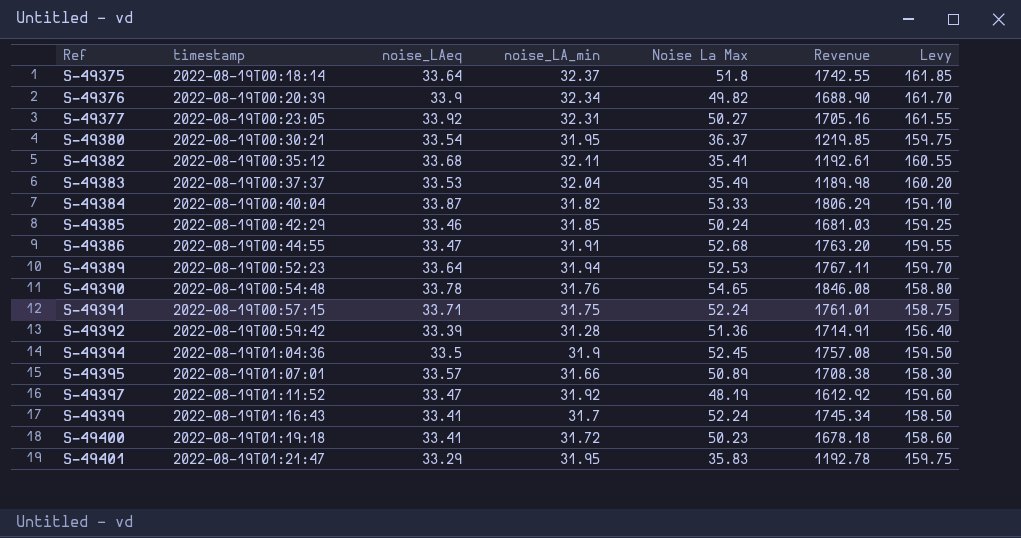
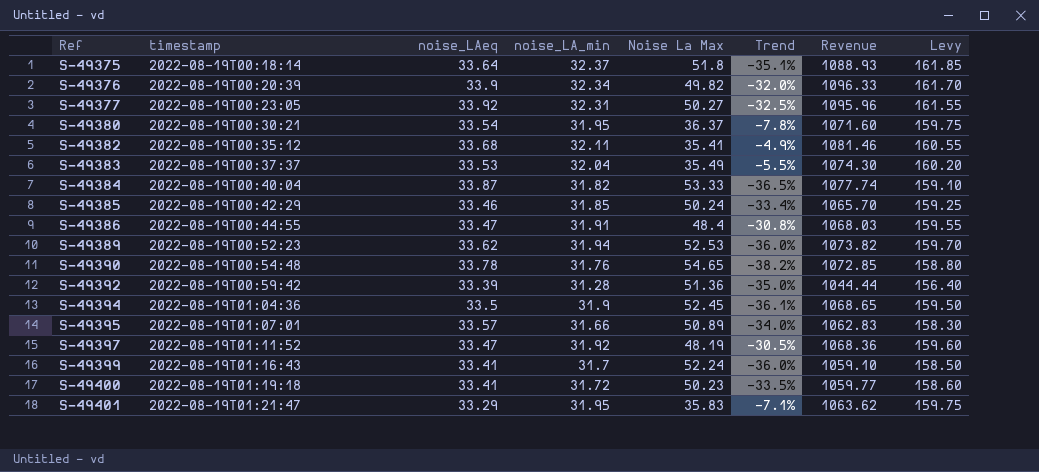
column Trend | formula: none -> ([noise_LAeq] - [Noise La Max]) / [Noise La Max]
column Revenue | formula: [noise_LAeq] * [Noise La Max] -> [noise_LAeq] * [noise_LA_min]
row S-49391: 2022-08-19T00:57:15 | 33.71 | 31.75 | 52.24 | 1761.01 | 158.75 -> none
S-49386 | Noise La Max: 52.68 -> 48.4
S-49389 | noise_LAeq: 33.64 -> 33.62

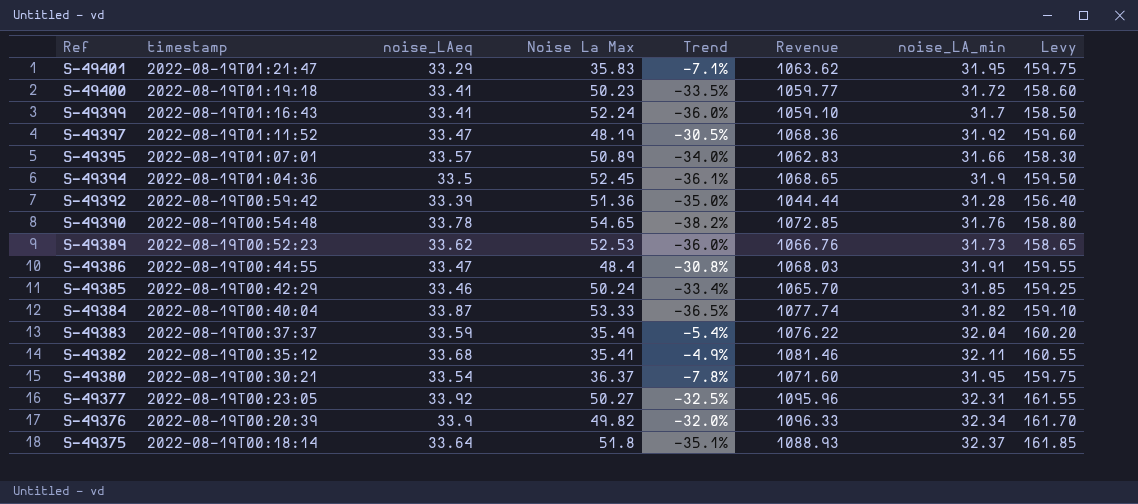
row order: Ref ascending -> Ref descending
column noise_LA_min | position: 4 -> 7
S-49389 | Revenue: 1073.82 -> 1066.76
S-49389 | noise_LA_min: 31.94 -> 31.73
S-49389 | Levy: 159.70 -> 158.65
S-49383 | noise_LAeq: 33.53 -> 33.59
S-49383 | Trend: -5.5% -> -5.4%
S-49383 | Revenue: 1074.30 -> 1076.22

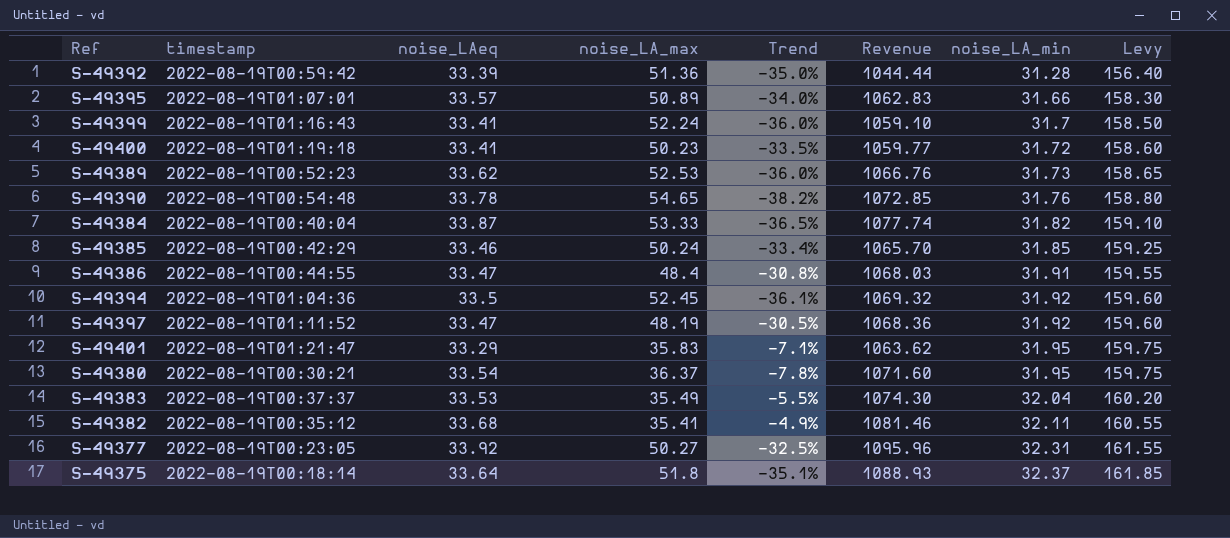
row order: Ref descending -> noise_LA_min ascending
column name: Noise La Max -> noise_LA_max
row S-49376: 2022-08-19T00:20:39 | 33.9 | 49.82 | -32.0% | 1096.33 | 32.34 | 161.70 -> none
S-49394 | Revenue: 1068.65 -> 1069.32
S-49394 | noise_LA_min: 31.9 -> 31.92
S-49394 | Levy: 159.50 -> 159.60
S-49383 | noise_LAeq: 33.59 -> 33.53
S-49383 | Trend: -5.4% -> -5.5%
S-49383 | Revenue: 1076.22 -> 1074.30

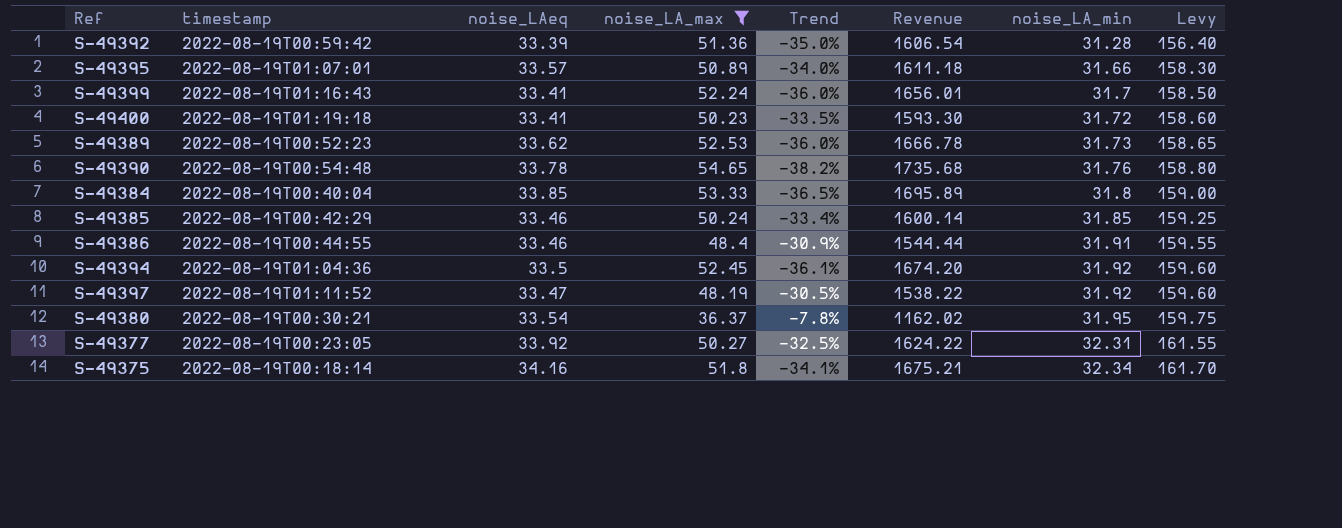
filter: none -> noise_LA_max >= 36.37
column Revenue | formula: [noise_LAeq] * [noise_LA_min] -> [noise_LA_max] * [noise_LA_min]
S-49384 | noise_LAeq: 33.87 -> 33.85
S-49384 | noise_LA_min: 31.82 -> 31.8
S-49384 | Levy: 159.10 -> 159.00
S-49386 | noise_LAeq: 33.47 -> 33.46
S-49386 | Trend: -30.8% -> -30.9%
S-49375 | noise_LAeq: 33.64 -> 34.16
S-49375 | Trend: -35.1% -> -34.1%
S-49375 | noise_LA_min: 32.37 -> 32.34
S-49375 | Levy: 161.85 -> 161.70

